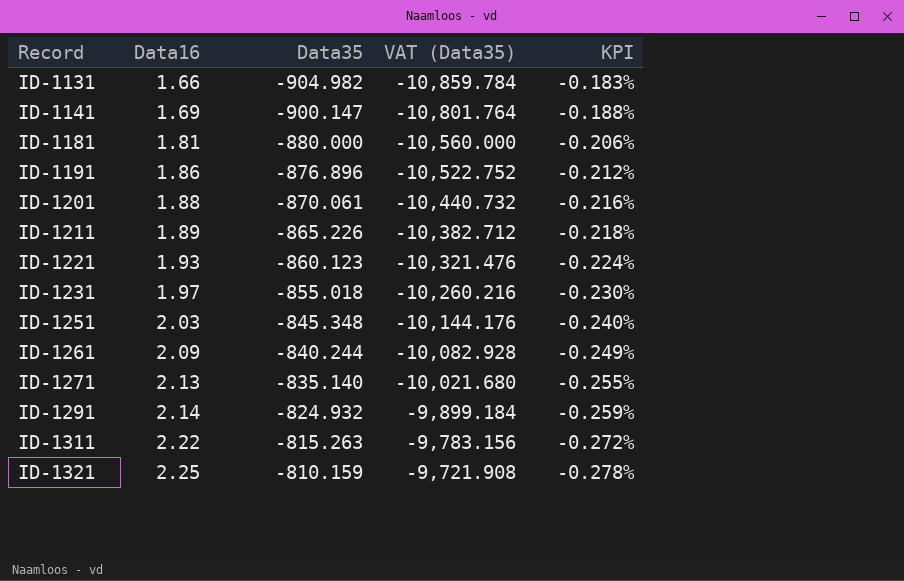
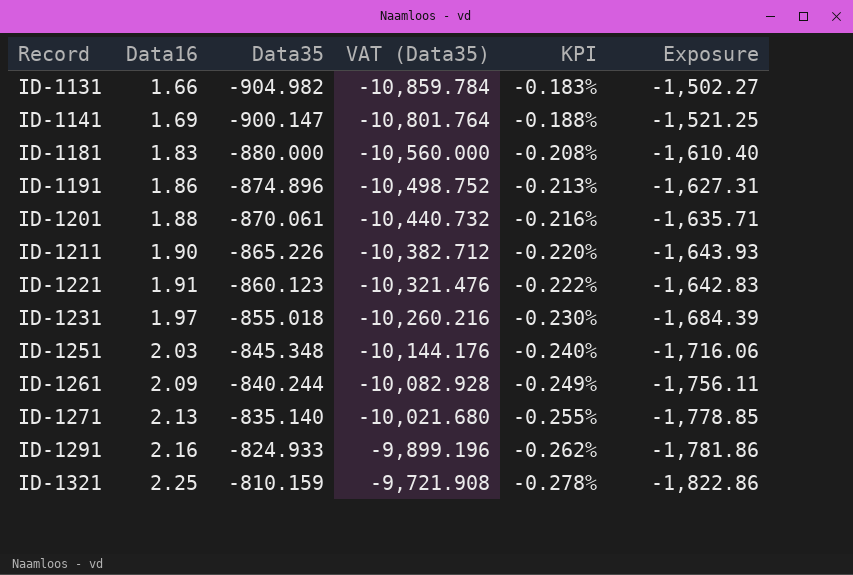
column Exposure | formula: none -> [Data16] * [Data35]
row ID-1311: 2.22 | -815.263 | -9,783.156 | -0.272% -> none
ID-1181 | Data16: 1.81 -> 1.83
ID-1181 | KPI: -0.206% -> -0.208%
ID-1191 | Data35: -876.896 -> -874.896
ID-1191 | VAT (Data35): -10,522.752 -> -10,498.752
ID-1191 | KPI: -0.212% -> -0.213%
ID-1211 | Data16: 1.89 -> 1.90
ID-1211 | KPI: -0.218% -> -0.220%
ID-1221 | Data16: 1.93 -> 1.91
ID-1221 | KPI: -0.224% -> -0.222%
ID-1291 | Data16: 2.14 -> 2.16
ID-1291 | Data35: -824.932 -> -824.933
ID-1291 | VAT (Data35): -9,899.184 -> -9,899.196
ID-1291 | KPI: -0.259% -> -0.262%

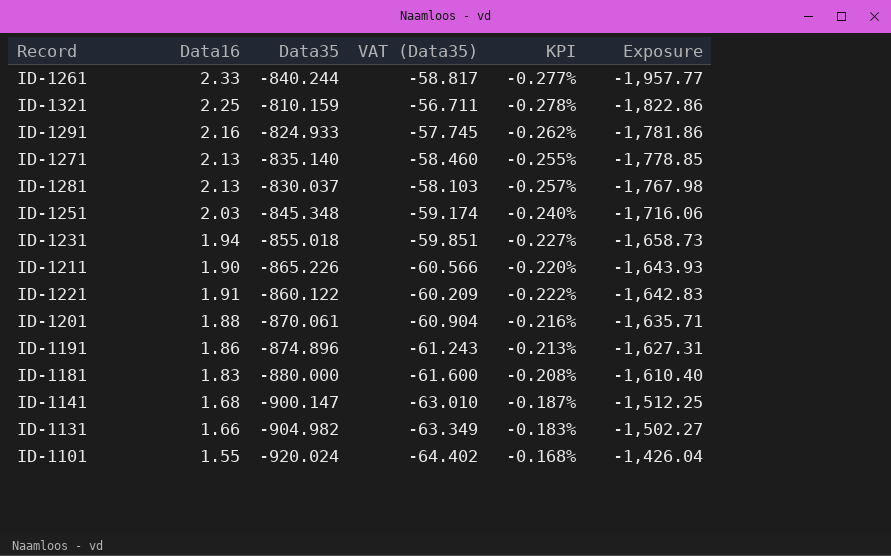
row order: Record ascending -> Exposure ascending
column VAT (Data35) | formula: [Data35] * 12 -> [Data35] * 0.07
ID-1261 | Data16: 2.09 -> 2.33
ID-1261 | KPI: -0.249% -> -0.277%
ID-1261 | Exposure: -1,756.11 -> -1,957.77
row ID-1281: none -> 2.13 | -830.037 | -58.103 | -0.257% | -1,767.98
ID-1231 | Data16: 1.97 -> 1.94
ID-1231 | KPI: -0.230% -> -0.227%
ID-1231 | Exposure: -1,684.39 -> -1,658.73
ID-1221 | Data35: -860.123 -> -860.122
ID-1141 | Data16: 1.69 -> 1.68
ID-1141 | KPI: -0.188% -> -0.187%
ID-1141 | Exposure: -1,521.25 -> -1,512.25
row ID-1101: none -> 1.55 | -920.024 | -64.402 | -0.168% | -1,426.04

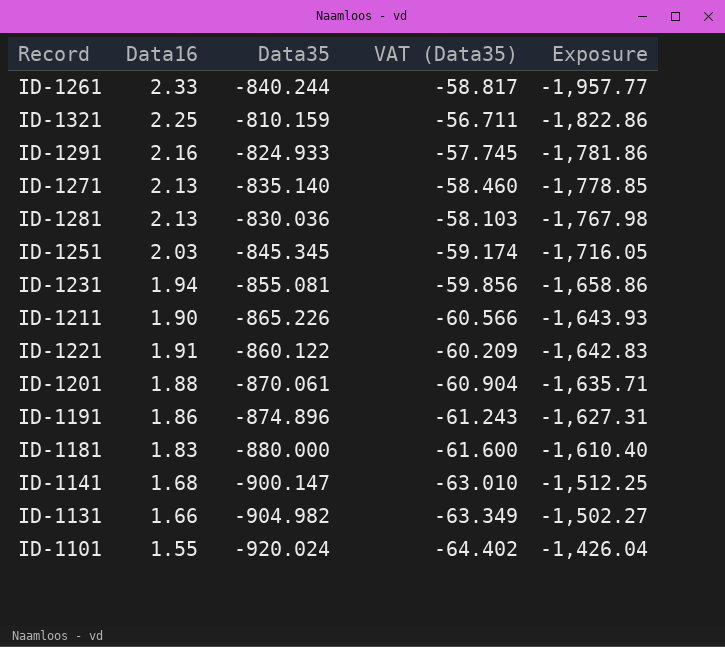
column KPI | formula: [Data16] / [Data35] -> none
ID-1281 | Data35: -830.037 -> -830.036
ID-1251 | Data35: -845.348 -> -845.345
ID-1251 | Exposure: -1,716.06 -> -1,716.05
ID-1231 | Data35: -855.018 -> -855.081
ID-1231 | VAT (Data35): -59.851 -> -59.856
ID-1231 | Exposure: -1,658.73 -> -1,658.86

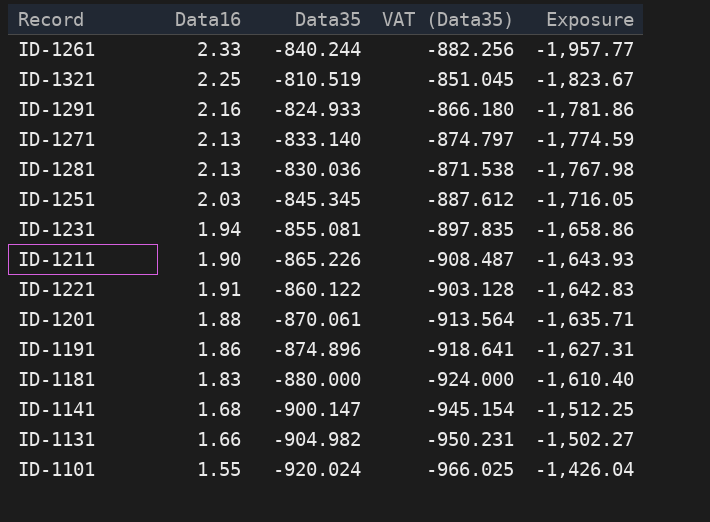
column VAT (Data35) | formula: [Data35] * 0.07 -> [Data35] * 1.05
ID-1321 | Data35: -810.159 -> -810.519
ID-1321 | Exposure: -1,822.86 -> -1,823.67
ID-1271 | Data35: -835.140 -> -833.140
ID-1271 | Exposure: -1,778.85 -> -1,774.59

